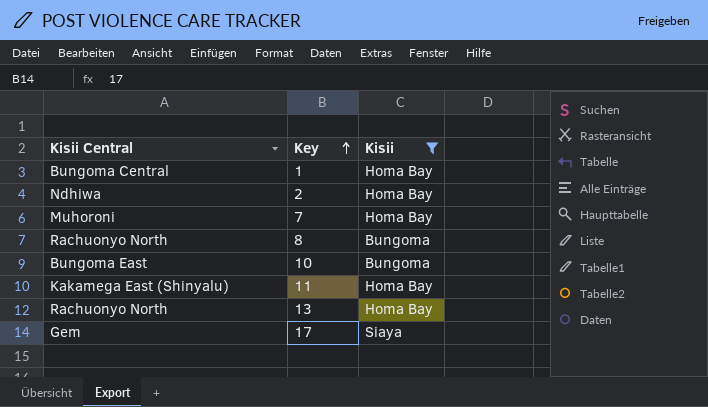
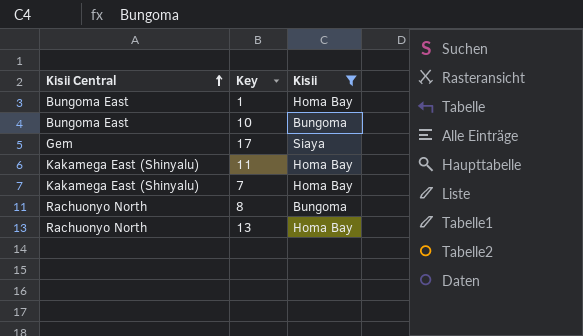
row order: Key ascending -> Kisii Central ascending
row 2: Ndhiwa | Homa Bay -> none
1 | Kisii Central: Bungoma Central -> Bungoma East
7 | Kisii Central: Muhoroni -> Kakamega East (Shinyalu)

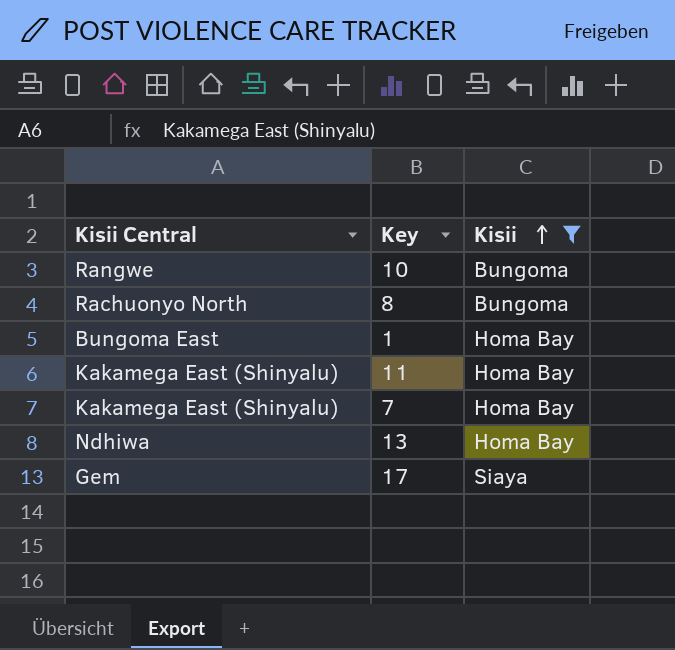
row order: Kisii Central ascending -> Kisii ascending
10 | Kisii Central: Bungoma East -> Rangwe
13 | Kisii Central: Rachuonyo North -> Ndhiwa

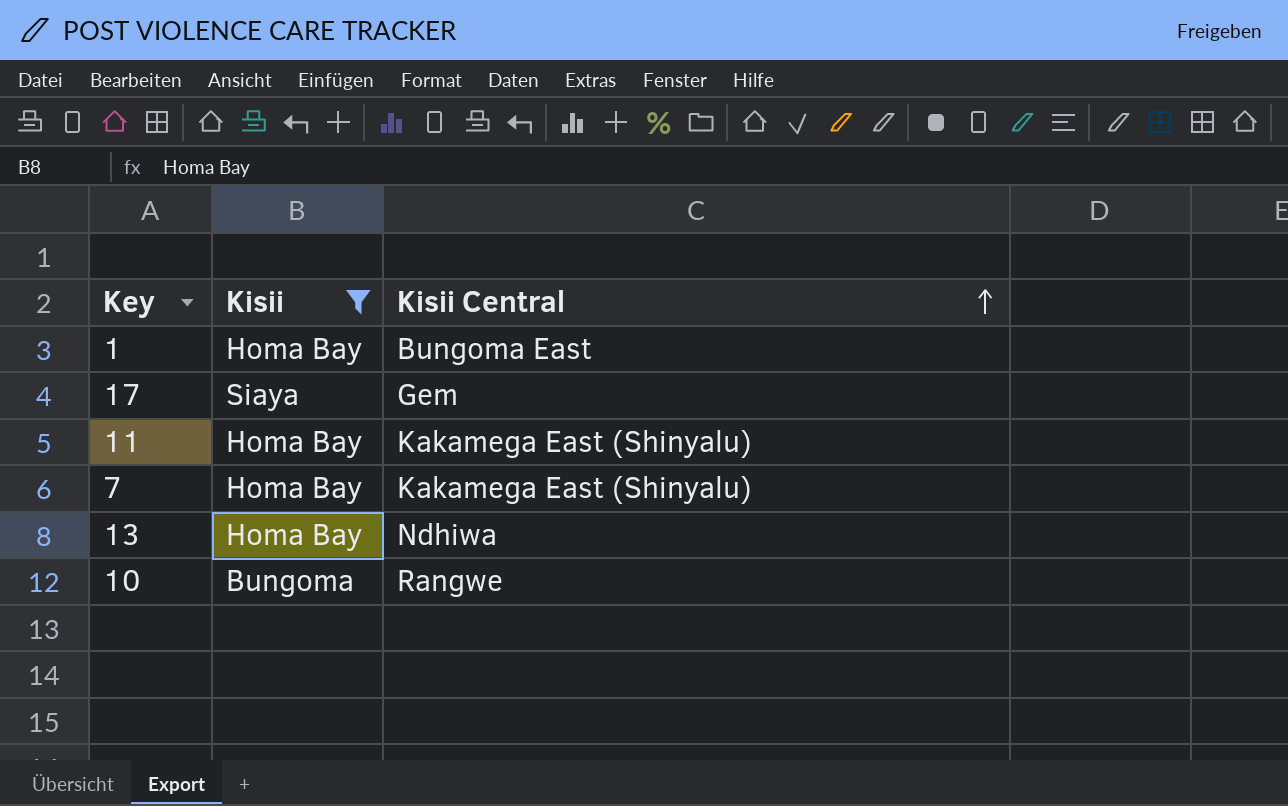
row order: Kisii ascending -> Kisii Central ascending
column Kisii Central | position: 1 -> 3
row 8: Rachuonyo North | Bungoma -> none

